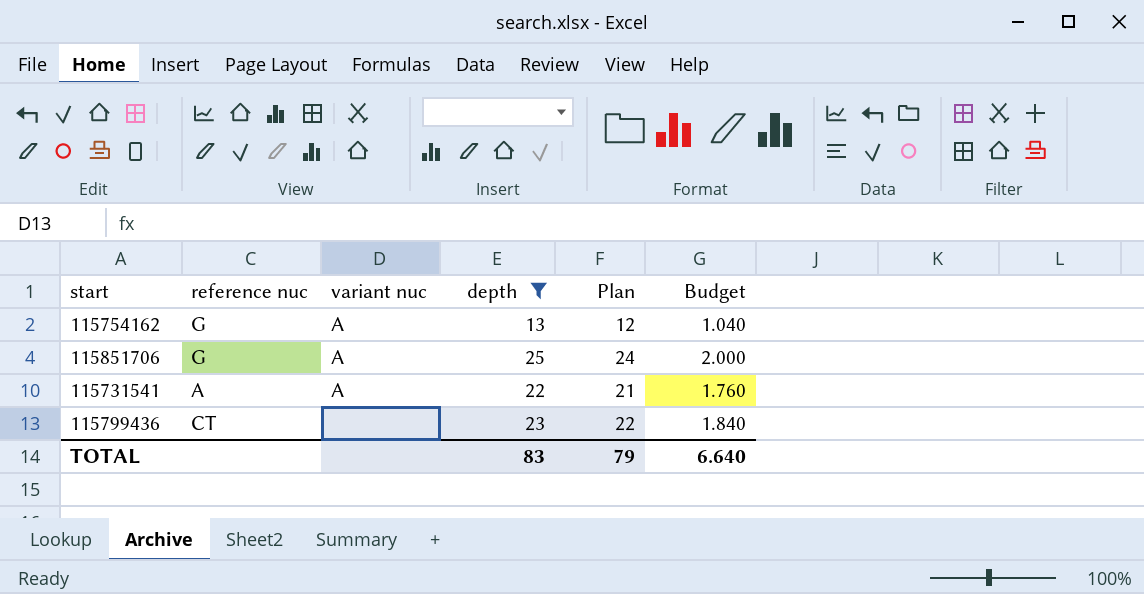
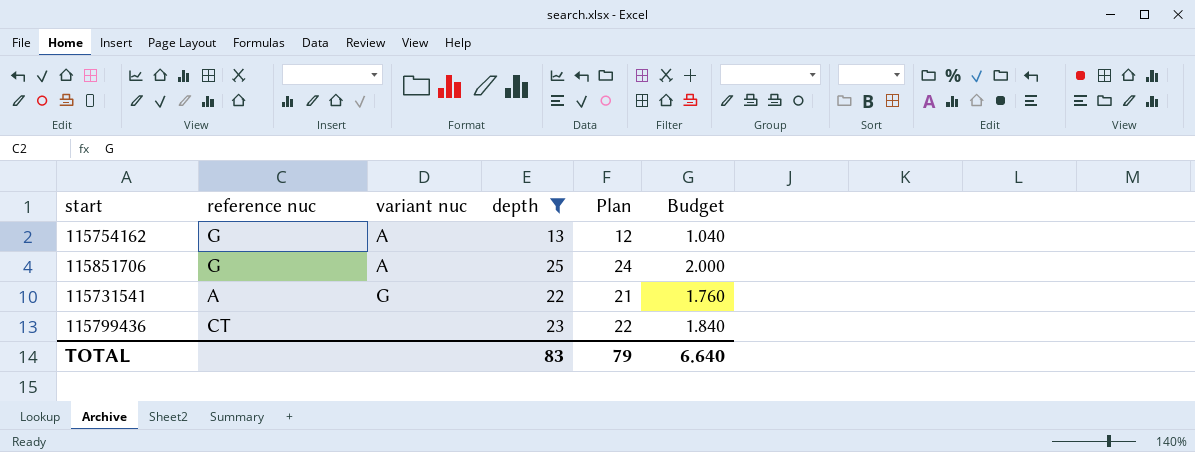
115731541 | variant nuc: A -> G

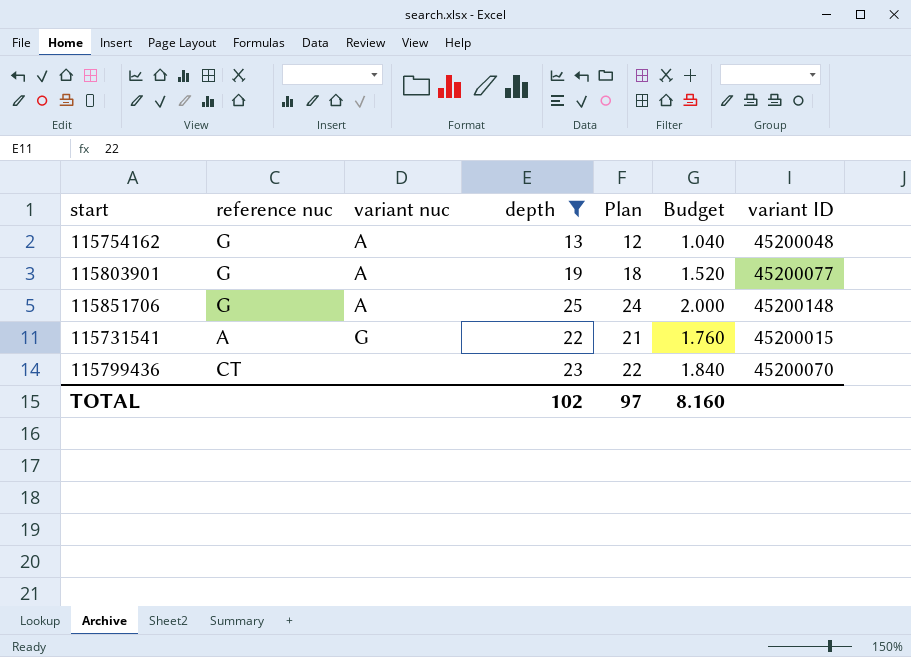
column variant ID | position: none -> 7
row 115803901: none -> G | A | 19 | 18 | 1.520 | 45200077
TOTAL | depth: 83 -> 102
TOTAL | Plan: 79 -> 97
TOTAL | Budget: 6.640 -> 8.160

